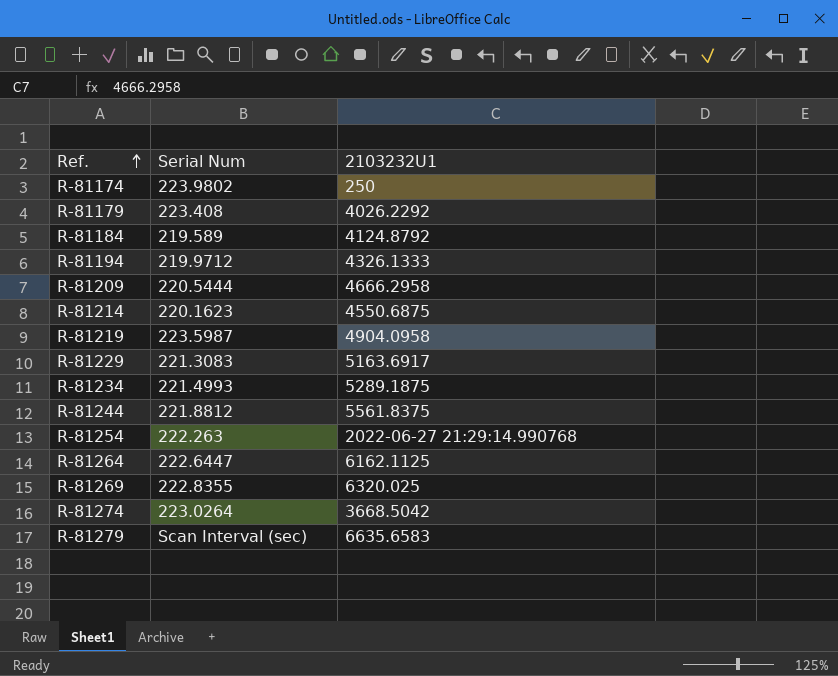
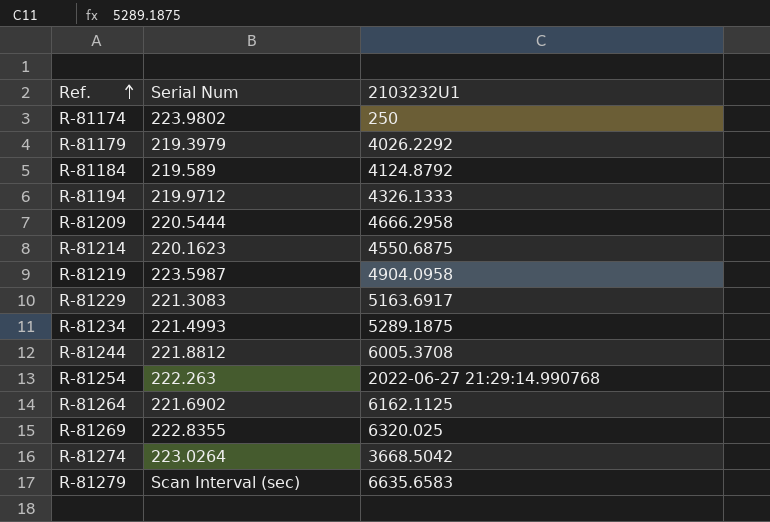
R-81179 | Serial Num: 223.408 -> 219.3979
R-81244 | 2103232U1: 5561.8375 -> 6005.3708
R-81264 | Serial Num: 222.6447 -> 221.6902

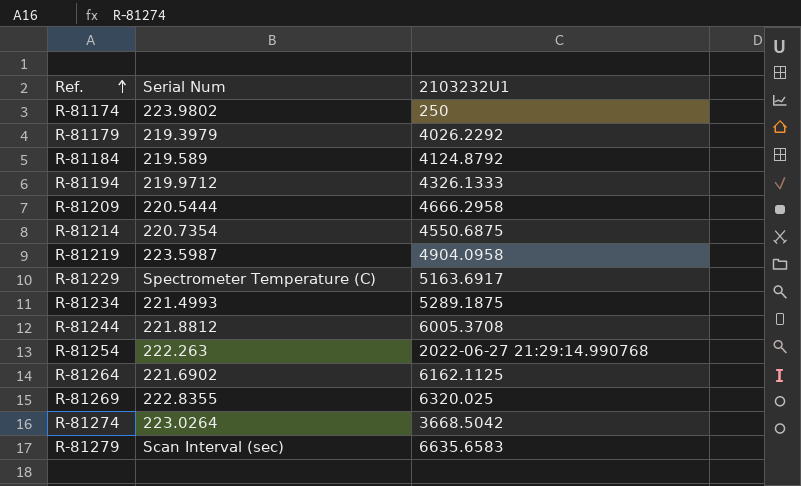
R-81214 | Serial Num: 220.1623 -> 220.7354
R-81229 | Serial Num: 221.3083 -> Spectrometer Temperature (C)

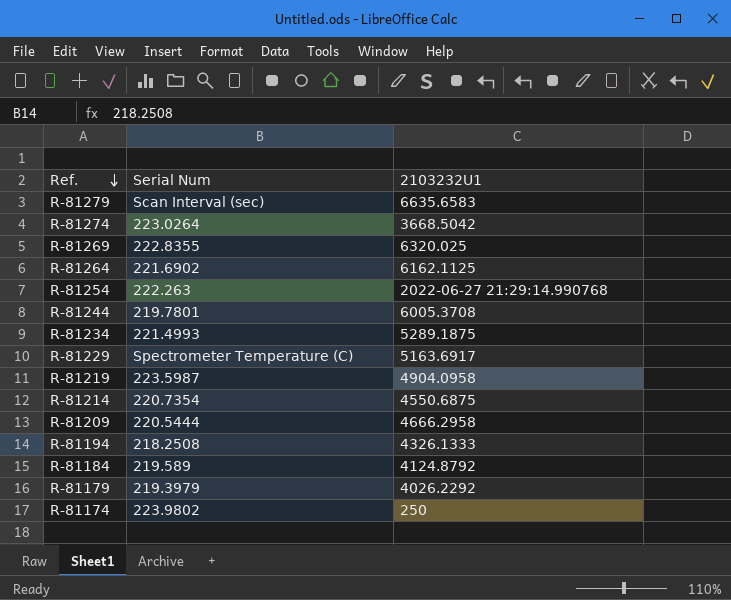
row order: Ref. ascending -> Ref. descending
R-81244 | Serial Num: 221.8812 -> 219.7801
R-81194 | Serial Num: 219.9712 -> 218.2508

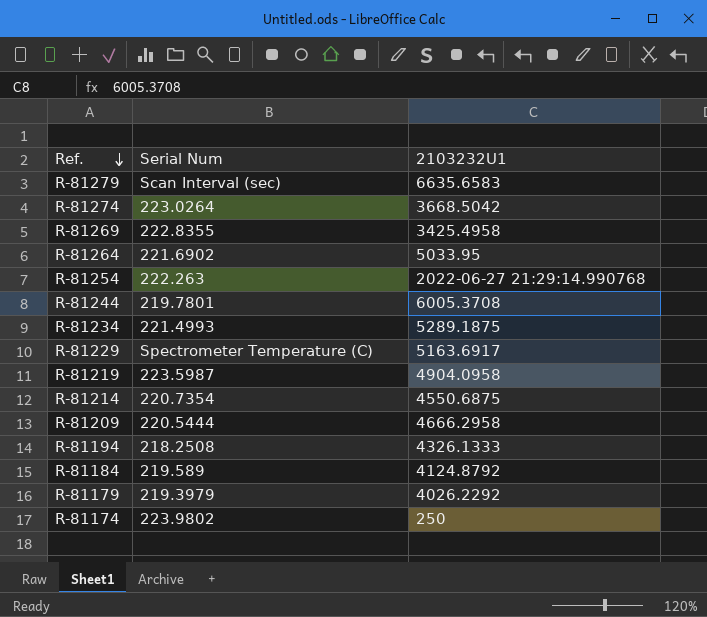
R-81269 | 2103232U1: 6320.025 -> 3425.4958
R-81264 | 2103232U1: 6162.1125 -> 5033.95

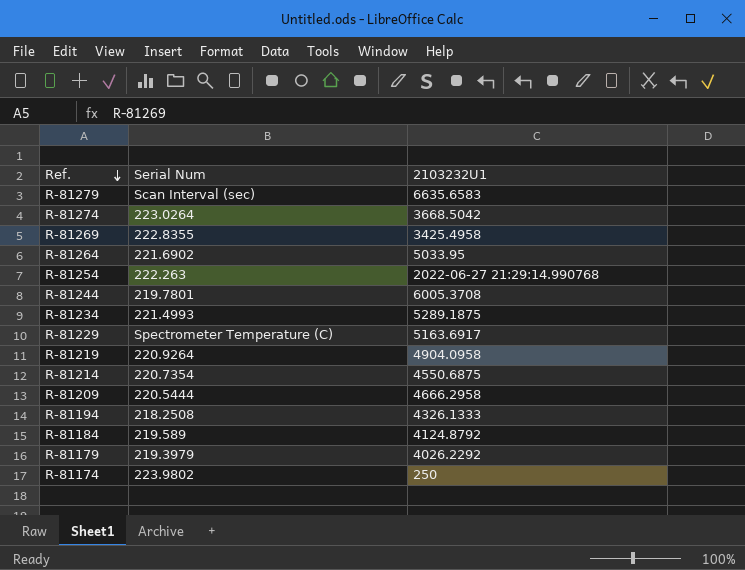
R-81219 | Serial Num: 223.5987 -> 220.9264

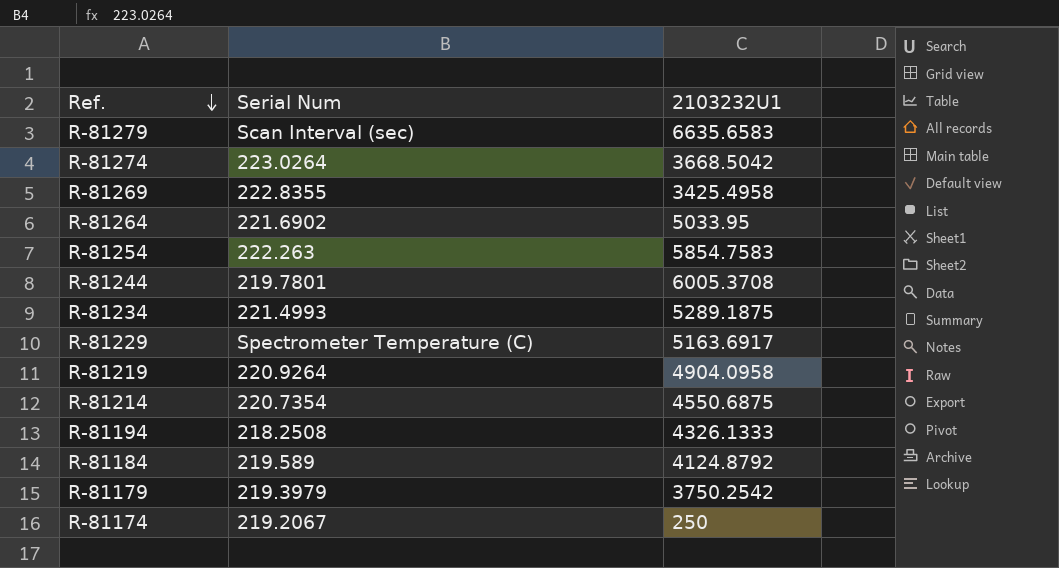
row R-81209: 220.5444 | 4666.2958 -> none
R-81254 | 2103232U1: 2022-06-27 21:29:14.990768 -> 5854.7583
R-81179 | 2103232U1: 4026.2292 -> 3750.2542
R-81174 | Serial Num: 223.9802 -> 219.2067

